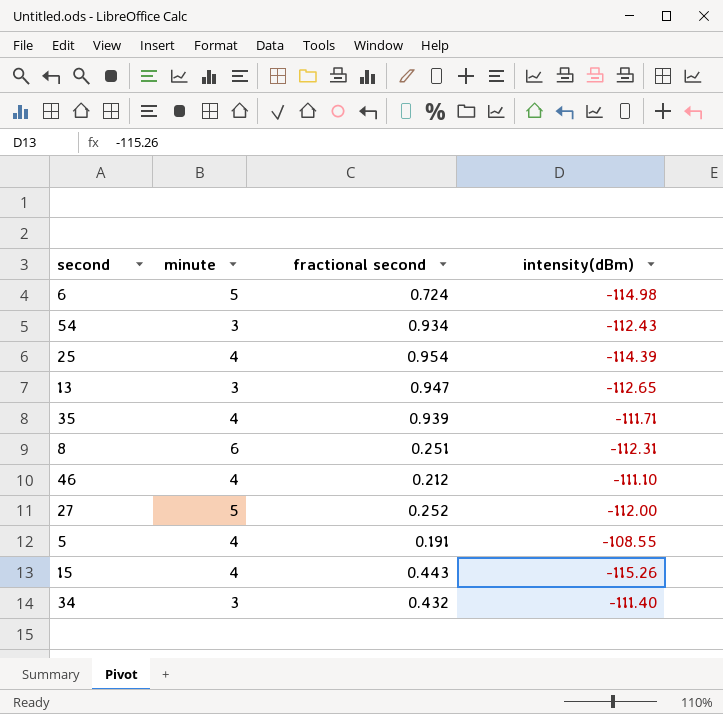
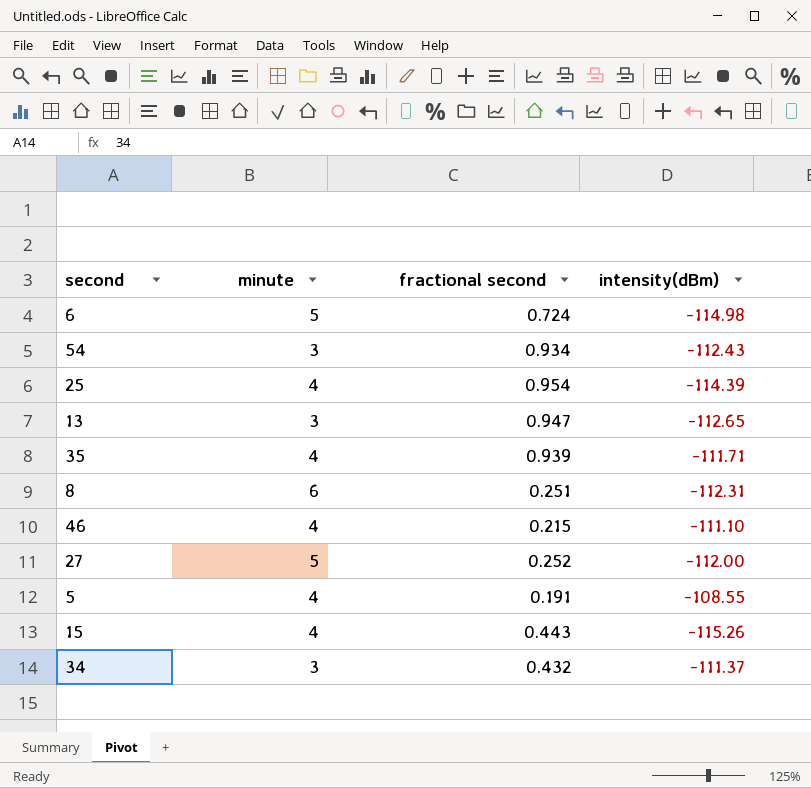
46 | fractional second: 0.212 -> 0.215
34 | intensity(dBm): -111.40 -> -111.37

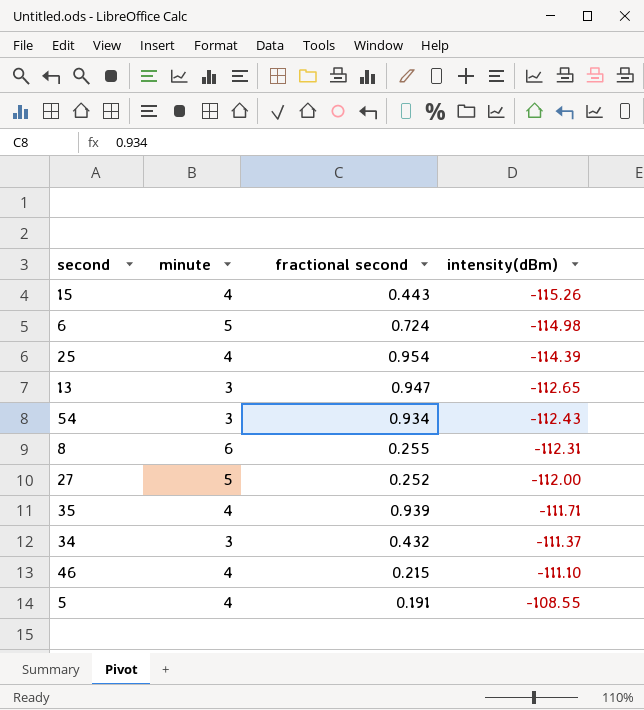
row order: none -> intensity(dBm) ascending
8 | fractional second: 0.251 -> 0.255

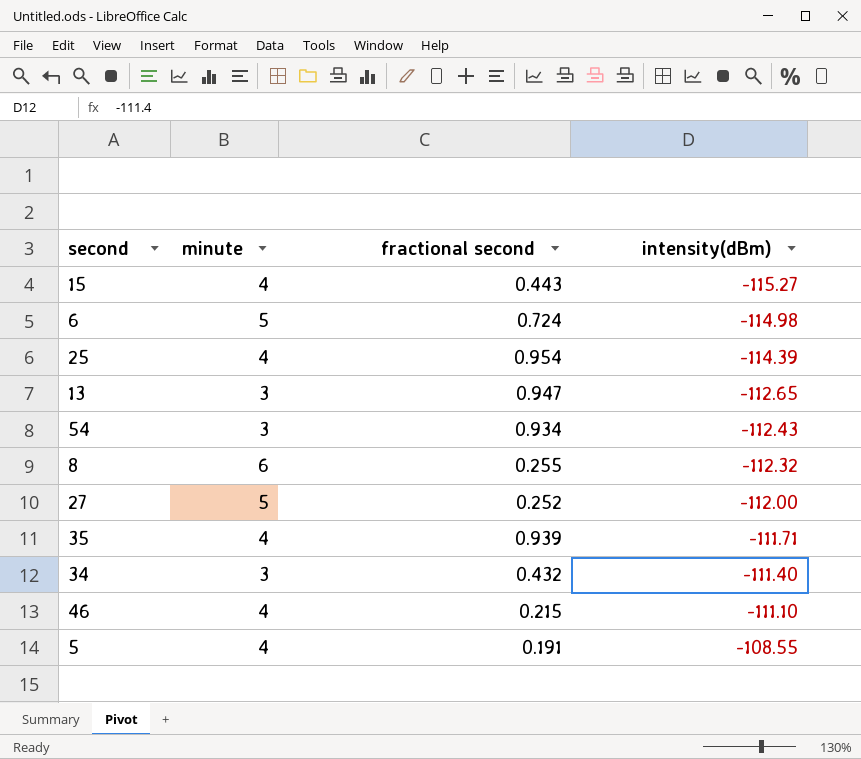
15 | intensity(dBm): -115.26 -> -115.27
8 | intensity(dBm): -112.31 -> -112.32
34 | intensity(dBm): -111.37 -> -111.40

